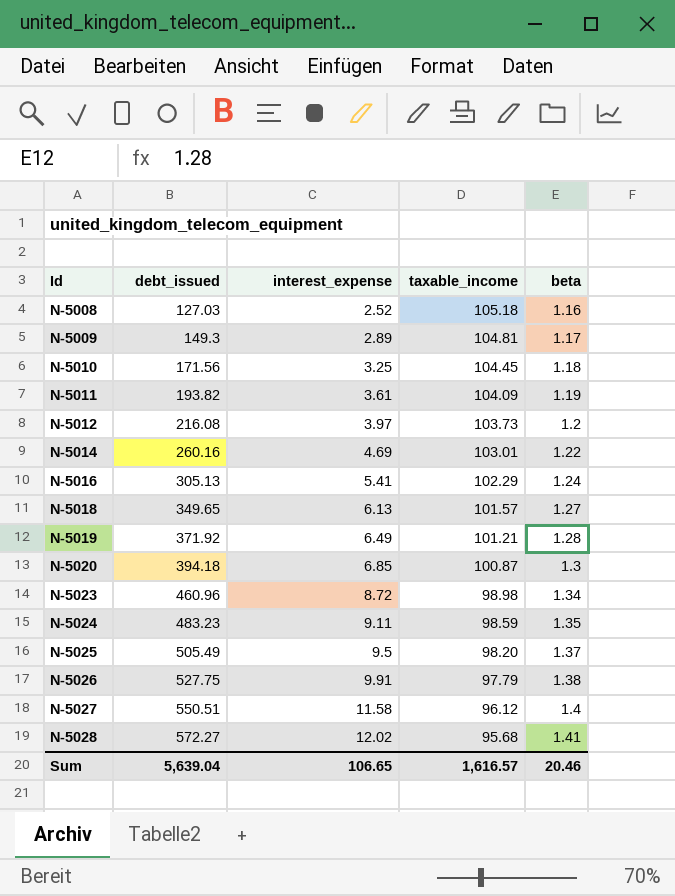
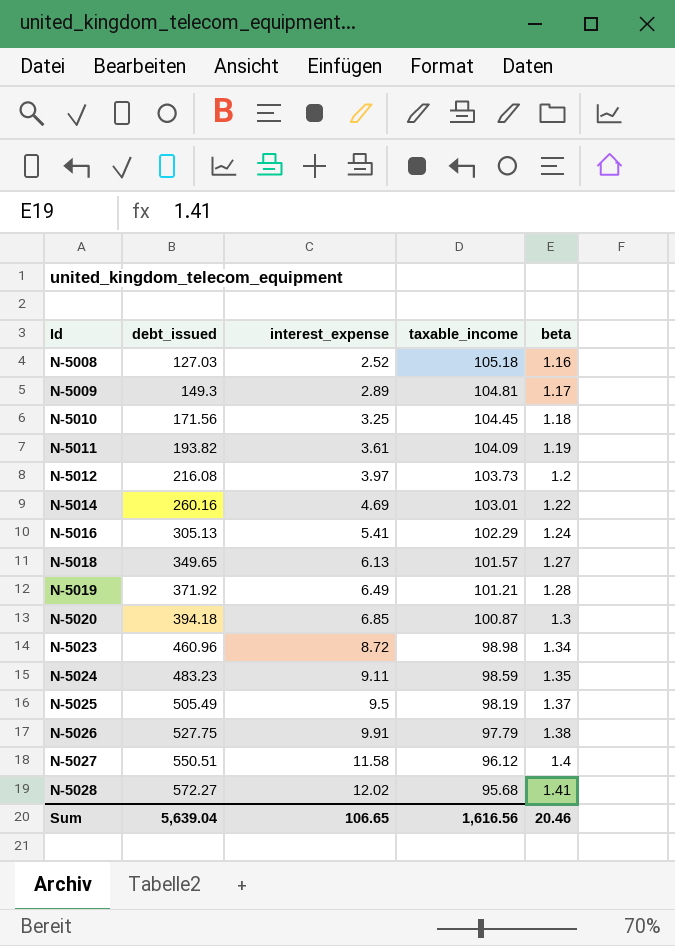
N-5025 | taxable_income: 98.20 -> 98.19
Sum | taxable_income: 1,616.57 -> 1,616.56

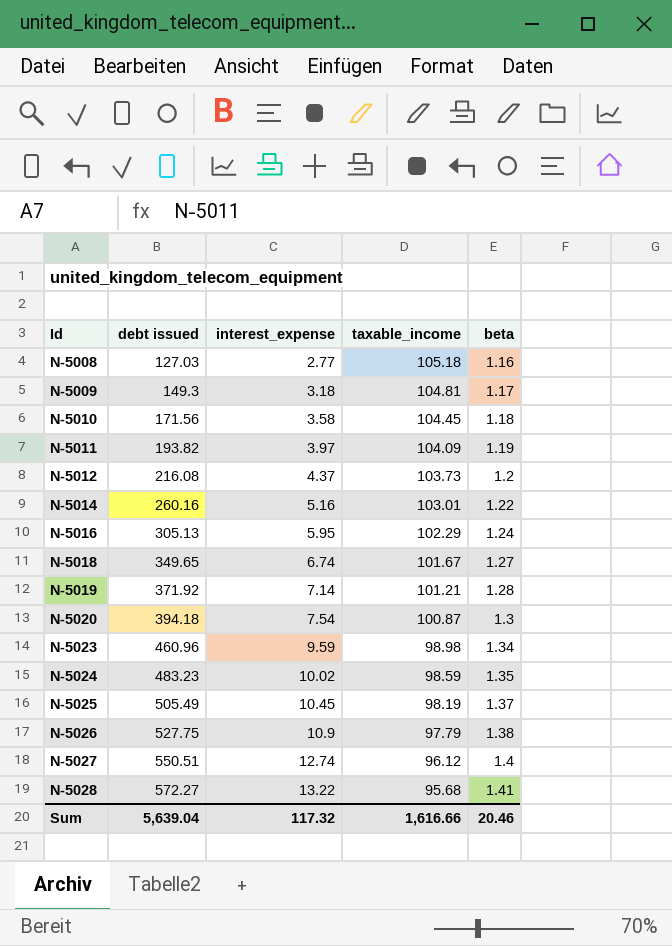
column name: debt_issued -> debt issued
N-5008 | interest_expense: 2.52 -> 2.77
N-5009 | interest_expense: 2.89 -> 3.18
N-5010 | interest_expense: 3.25 -> 3.58
N-5011 | interest_expense: 3.61 -> 3.97
N-5012 | interest_expense: 3.97 -> 4.37
N-5014 | interest_expense: 4.69 -> 5.16
N-5016 | interest_expense: 5.41 -> 5.95
N-5018 | interest_expense: 6.13 -> 6.74
N-5018 | taxable_income: 101.57 -> 101.67
N-5019 | interest_expense: 6.49 -> 7.14
N-5020 | interest_expense: 6.85 -> 7.54
N-5023 | interest_expense: 8.72 -> 9.59
N-5024 | interest_expense: 9.11 -> 10.02
N-5025 | interest_expense: 9.5 -> 10.45
N-5026 | interest_expense: 9.91 -> 10.9
N-5027 | interest_expense: 11.58 -> 12.74
N-5028 | interest_expense: 12.02 -> 13.22
Sum | interest_expense: 106.65 -> 117.32
Sum | taxable_income: 1,616.56 -> 1,616.66

